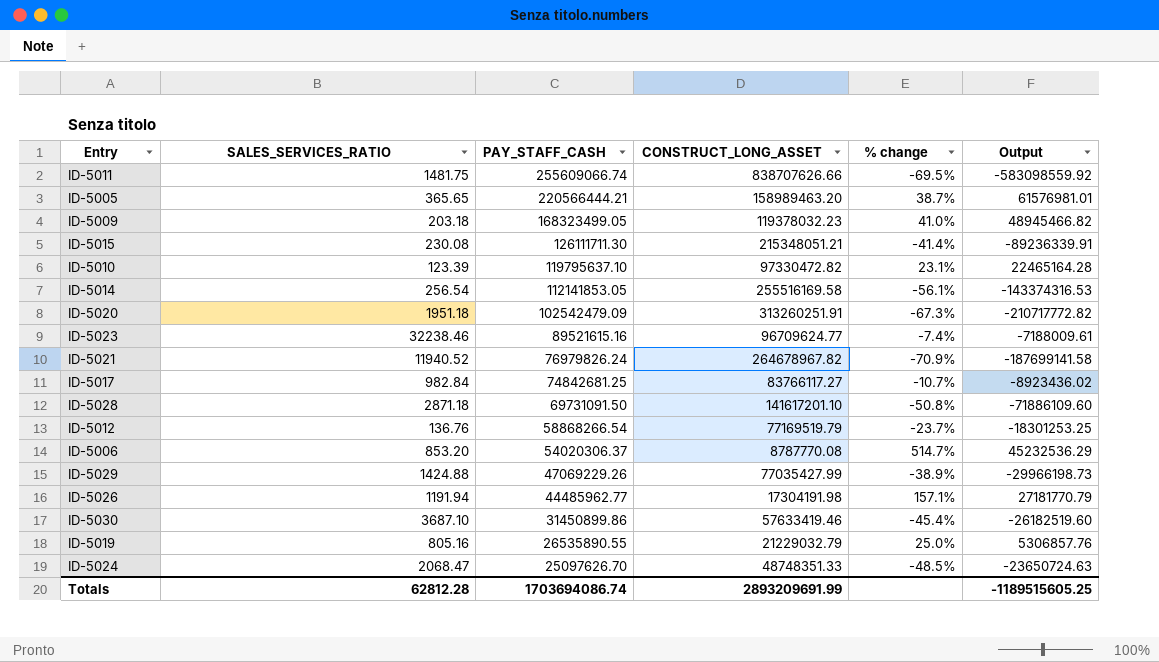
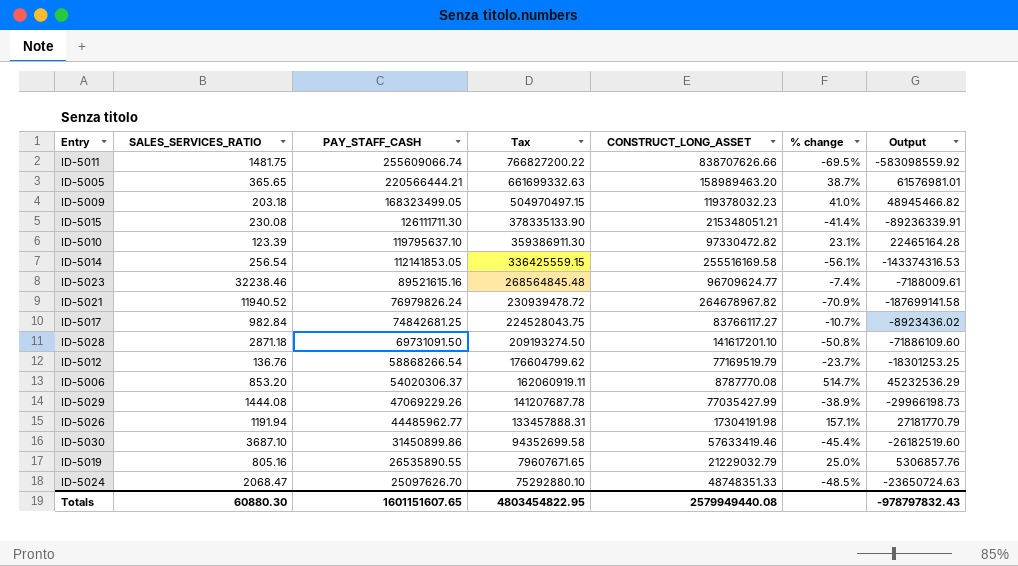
column Tax | formula: none -> [PAY_STAFF_CASH] * 3
row ID-5020: 1951.18 | 102542479.09 | 313260251.91 | -67.3% | -210717772.82 -> none
ID-5029 | SALES_SERVICES_RATIO: 1424.88 -> 1444.08
Totals | SALES_SERVICES_RATIO: 62812.28 -> 60880.30
Totals | PAY_STAFF_CASH: 1703694086.74 -> 1601151607.65
Totals | CONSTRUCT_LONG_ASSET: 2893209691.99 -> 2579949440.08
Totals | Output: -1189515605.25 -> -978797832.43

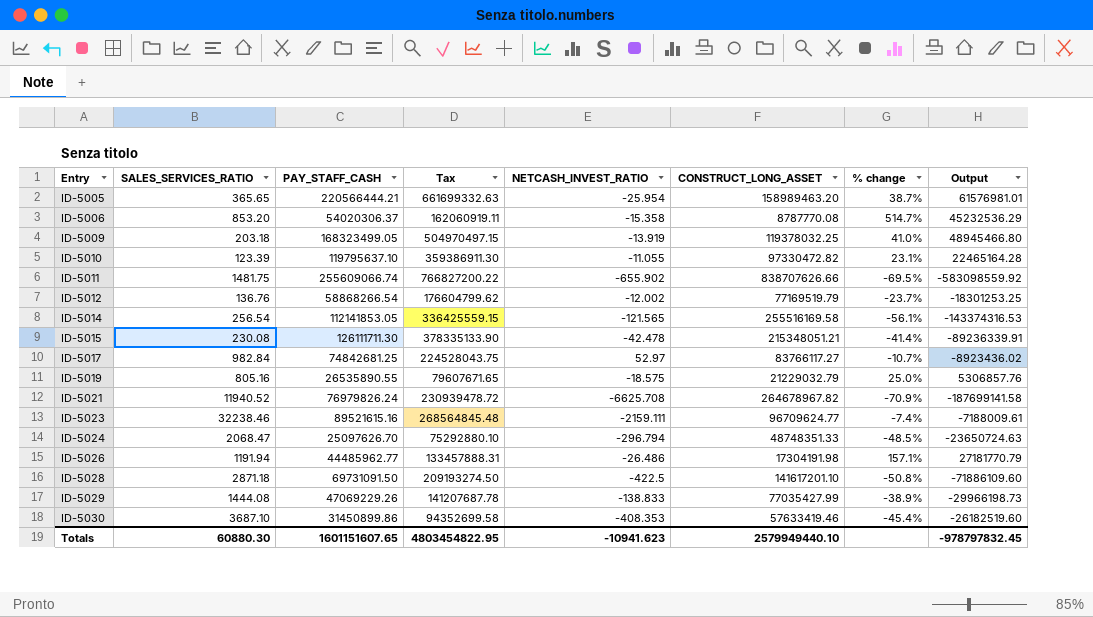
row order: PAY_STAFF_CASH descending -> Entry ascending
column NETCASH_INVEST_RATIO | position: none -> 5
ID-5009 | CONSTRUCT_LONG_ASSET: 119378032.23 -> 119378032.25
ID-5009 | Output: 48945466.82 -> 48945466.80
Totals | CONSTRUCT_LONG_ASSET: 2579949440.08 -> 2579949440.10
Totals | Output: -978797832.43 -> -978797832.45

